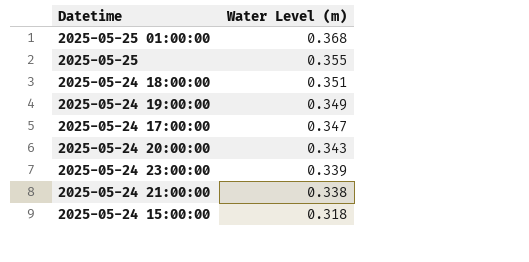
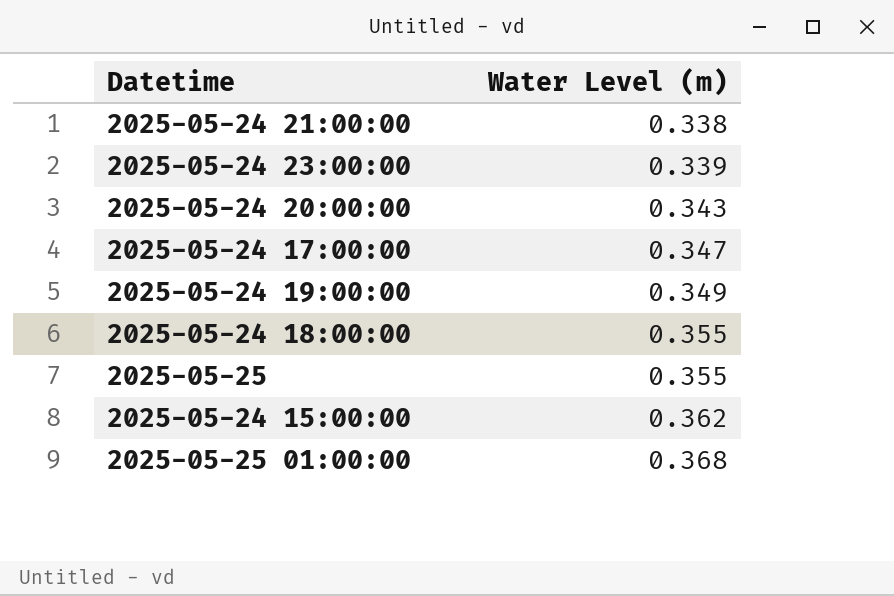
row order: Water Level (m) descending -> Water Level (m) ascending
2025-05-24 18:00:00 | Water Level (m): 0.351 -> 0.355
2025-05-24 15:00:00 | Water Level (m): 0.318 -> 0.362

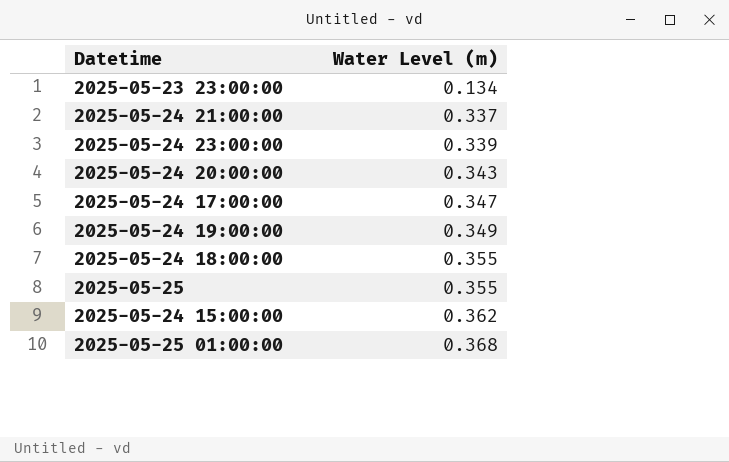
row 2025-05-23 23:00:00: none -> 0.134
2025-05-24 21:00:00 | Water Level (m): 0.338 -> 0.337

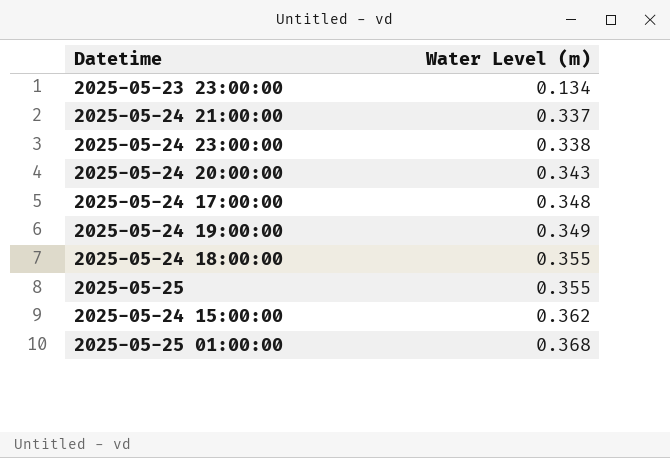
2025-05-24 23:00:00 | Water Level (m): 0.339 -> 0.338
2025-05-24 17:00:00 | Water Level (m): 0.347 -> 0.348

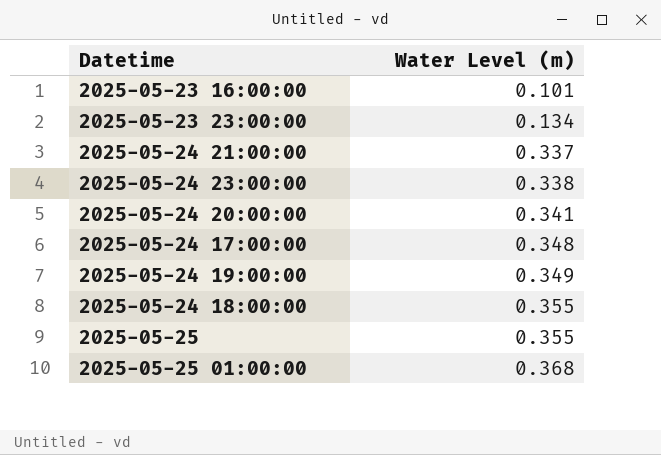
row 2025-05-24 15:00:00: 0.362 -> none
row 2025-05-23 16:00:00: none -> 0.101
2025-05-24 20:00:00 | Water Level (m): 0.343 -> 0.341

